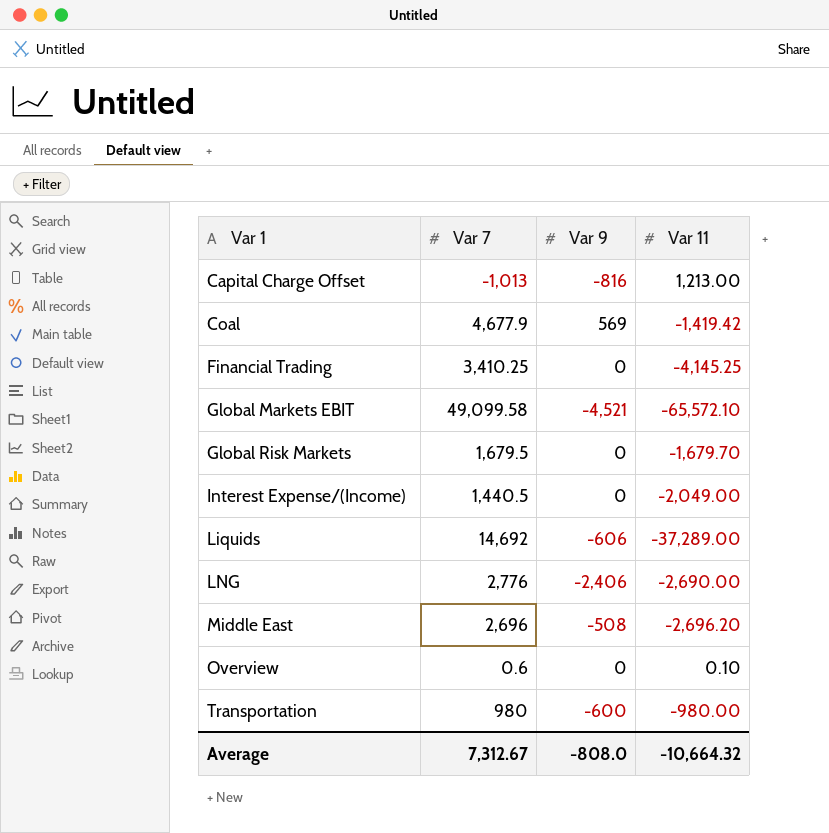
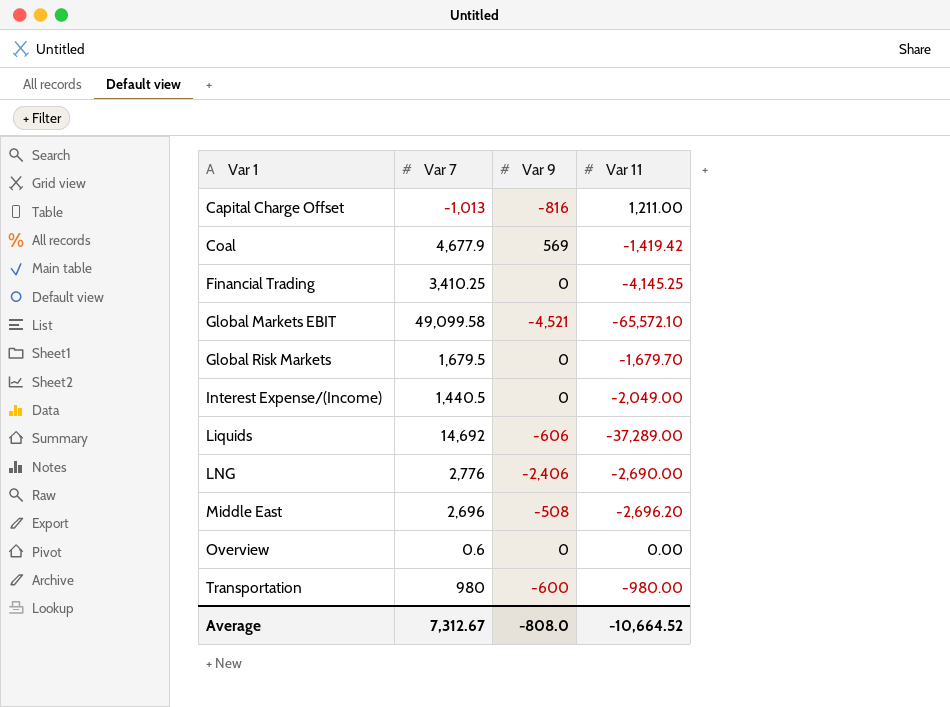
Capital Charge Offset | Var 11: 1,213.00 -> 1,211.00
Overview | Var 11: 0.10 -> 0.00
Average | Var 11: -10,664.32 -> -10,664.52

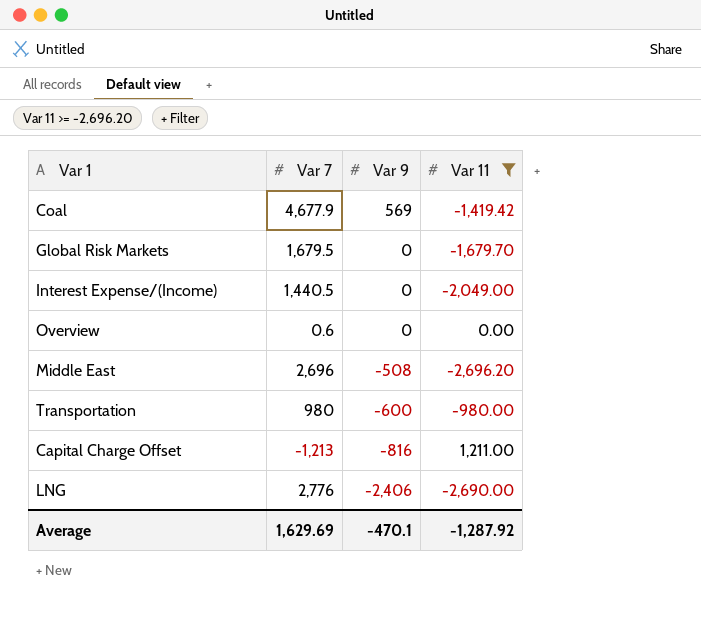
filter: none -> Var 11 >= -2,696.20
row order: Var 1 ascending -> Var 9 descending
Capital Charge Offset | Var 7: -1,013 -> -1,213
Average | Var 7: 7,312.67 -> 1,629.69
Average | Var 9: -808.0 -> -470.1
Average | Var 11: -10,664.52 -> -1,287.92

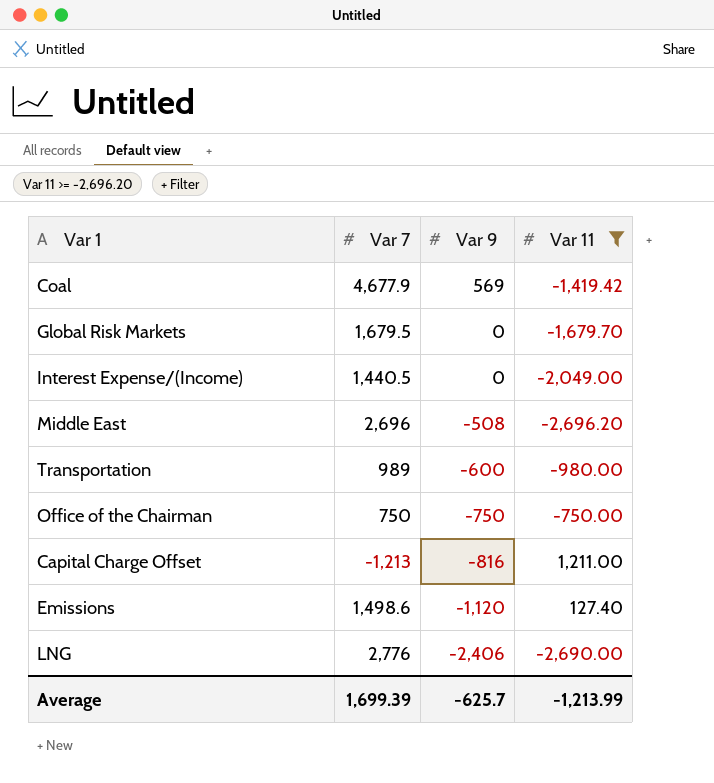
row Overview: 0.6 | 0 | 0.00 -> none
Transportation | Var 7: 980 -> 989
row Office of the Chairman: none -> 750 | -750 | -750.00
row Emissions: none -> 1,498.6 | -1,120 | 127.40
Average | Var 7: 1,629.69 -> 1,699.39
Average | Var 9: -470.1 -> -625.7
Average | Var 11: -1,287.92 -> -1,213.99

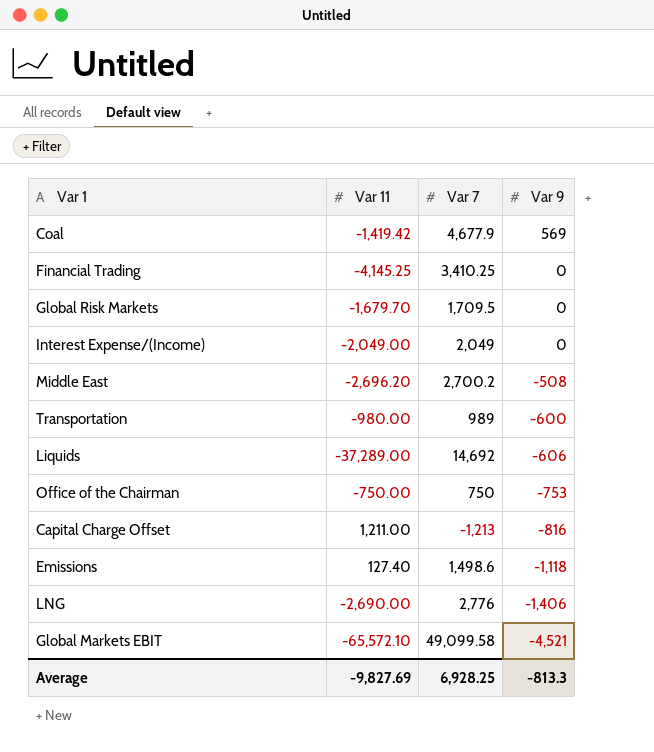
filter: Var 11 >= -2,696.20 -> none
column Var 11 | position: 4 -> 2
Global Risk Markets | Var 7: 1,679.5 -> 1,709.5
Interest Expense/(Income) | Var 7: 1,440.5 -> 2,049
Middle East | Var 7: 2,696 -> 2,700.2
Office of the Chairman | Var 9: -750 -> -753
Emissions | Var 9: -1,120 -> -1,118
LNG | Var 9: -2,406 -> -1,406
Average | Var 11: -1,213.99 -> -9,827.69
Average | Var 7: 1,699.39 -> 6,928.25
Average | Var 9: -625.7 -> -813.3

